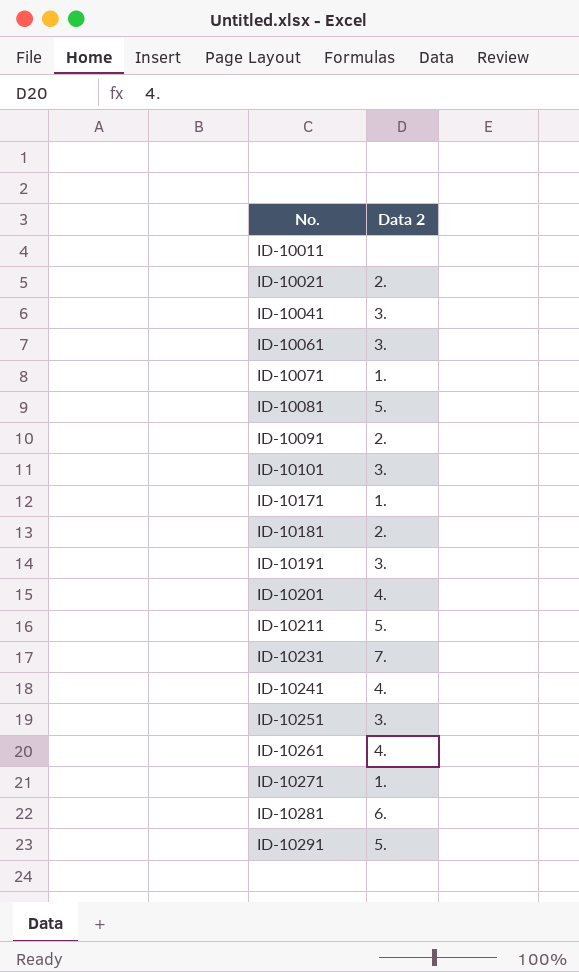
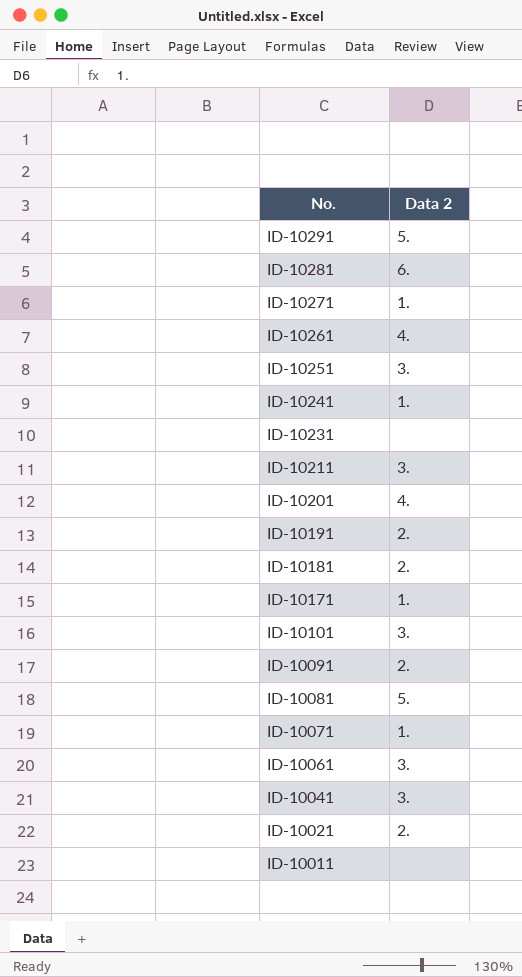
row order: No. ascending -> No. descending
ID-10241 | Data 2: 4. -> 1.
ID-10231 | Data 2: 7. -> none
ID-10211 | Data 2: 5. -> 3.
ID-10191 | Data 2: 3. -> 2.

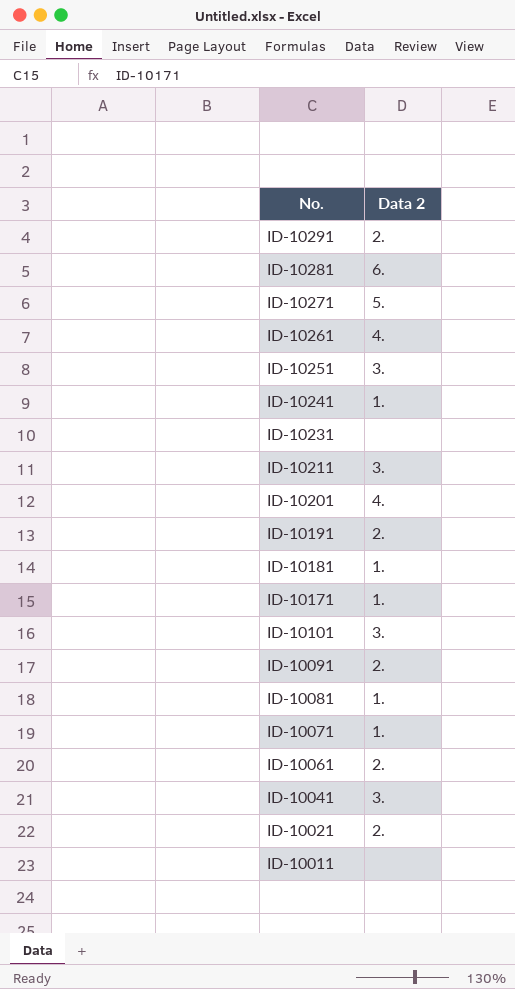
ID-10291 | Data 2: 5. -> 2.
ID-10271 | Data 2: 1. -> 5.
ID-10181 | Data 2: 2. -> 1.
ID-10081 | Data 2: 5. -> 1.
ID-10061 | Data 2: 3. -> 2.

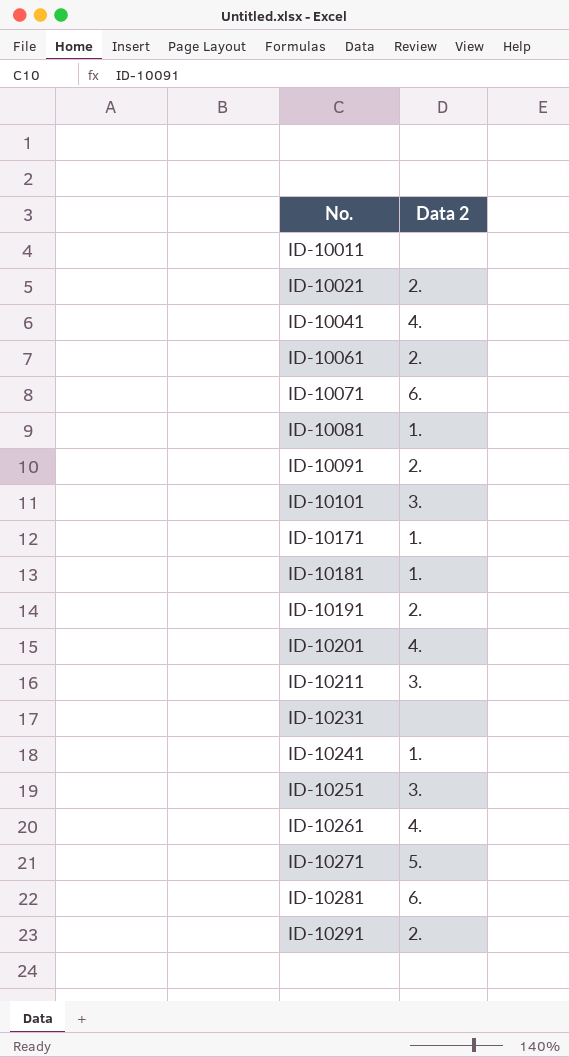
row order: No. descending -> No. ascending
ID-10041 | Data 2: 3. -> 4.
ID-10071 | Data 2: 1. -> 6.

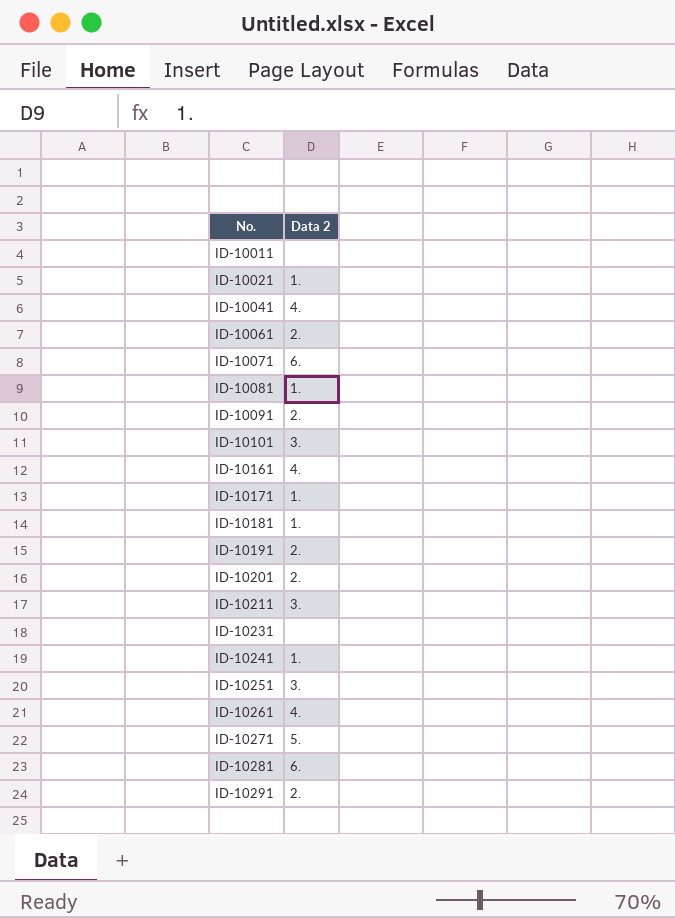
ID-10021 | Data 2: 2. -> 1.
row ID-10161: none -> 4.
ID-10201 | Data 2: 4. -> 2.

